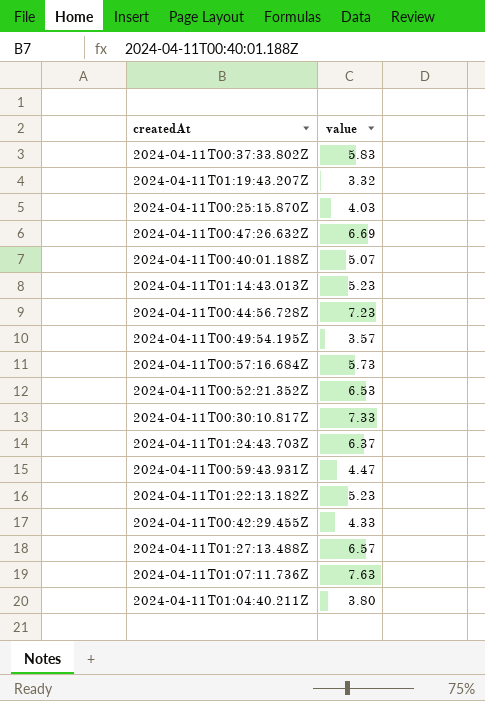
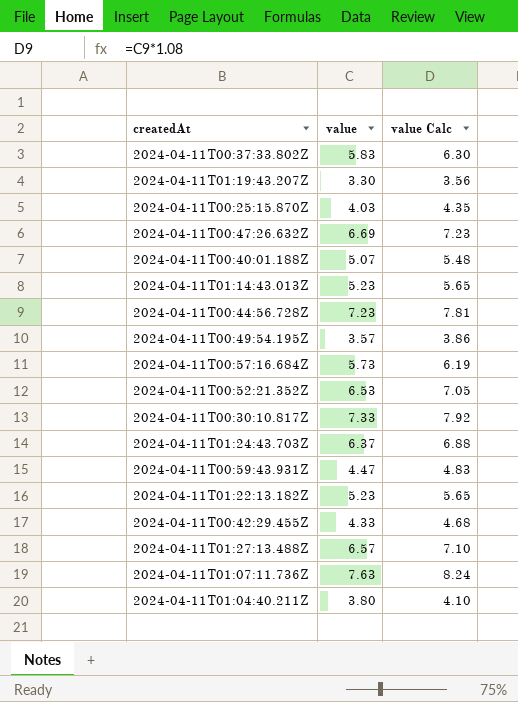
column value Calc | formula: none -> [value] * 1.08
2024-04-11T01:19:43.207Z | value: 3.32 -> 3.30

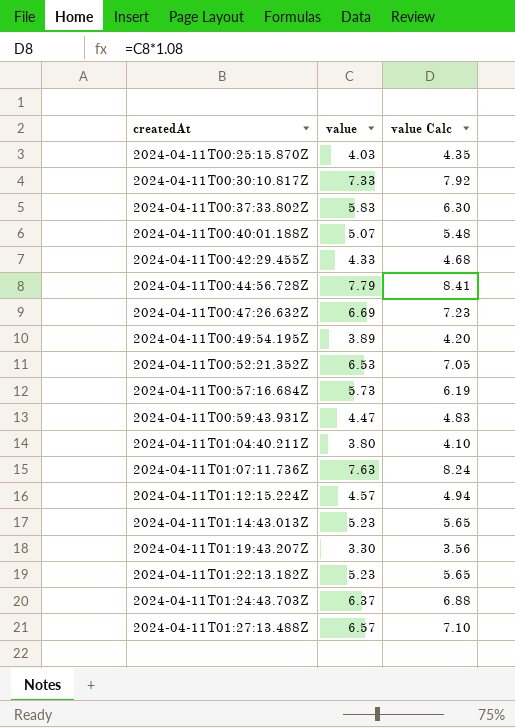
row order: none -> createdAt ascending
2024-04-11T00:44:56.728Z | value: 7.23 -> 7.79
2024-04-11T00:44:56.728Z | value Calc: 7.81 -> 8.41
2024-04-11T00:49:54.195Z | value: 3.57 -> 3.89
2024-04-11T00:49:54.195Z | value Calc: 3.86 -> 4.20
row 2024-04-11T01:12:15.224Z: none -> 4.57 | 4.94

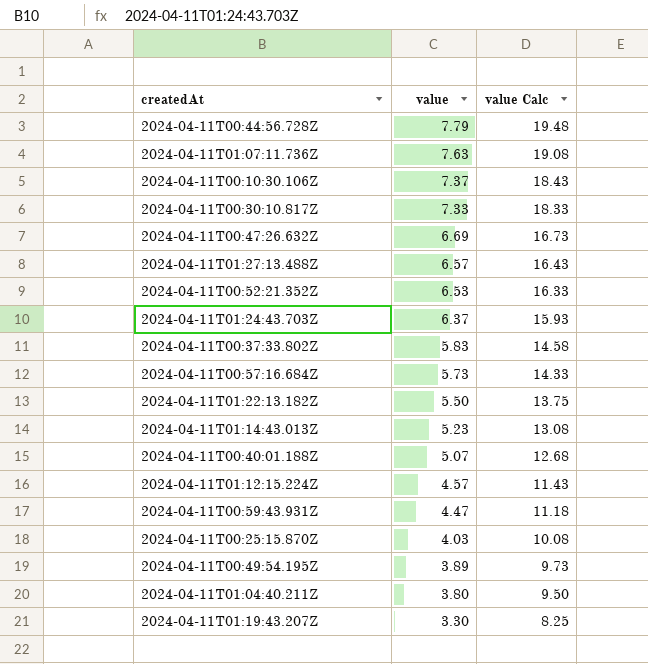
row order: createdAt ascending -> value descending
column value Calc | formula: [value] * 1.08 -> [value] * 2.5
row 2024-04-11T00:42:29.455Z: 4.33 | 4.68 -> none
row 2024-04-11T00:10:30.106Z: none -> 7.37 | 18.43
2024-04-11T01:22:13.182Z | value: 5.23 -> 5.50

